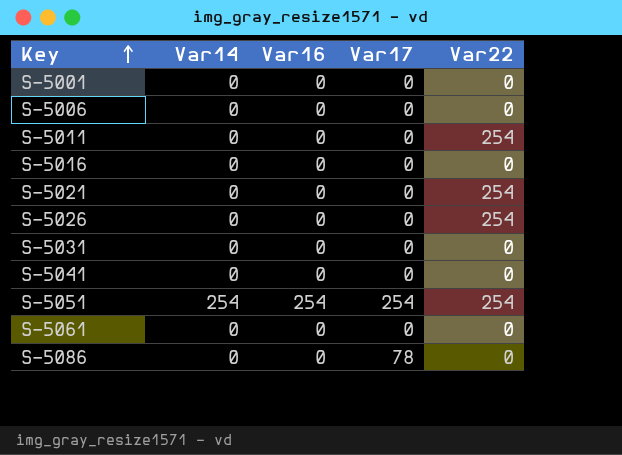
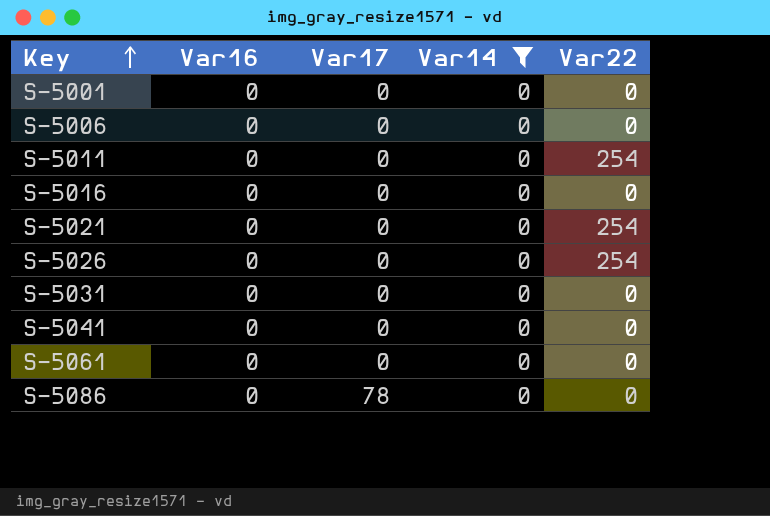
filter: none -> Var14 = 0
column Var14 | position: 2 -> 4

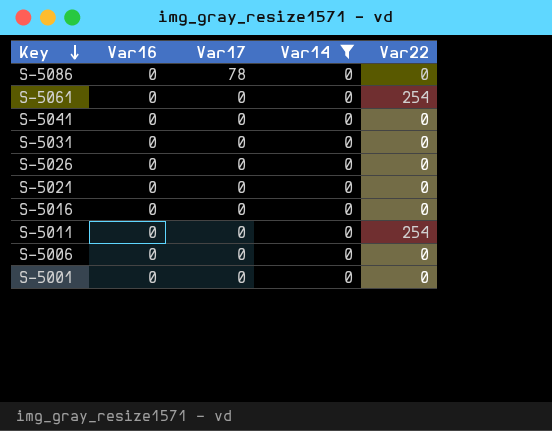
row order: Key ascending -> Key descending
S-5061 | Var22: 0 -> 254
S-5026 | Var22: 254 -> 0
S-5021 | Var22: 254 -> 0

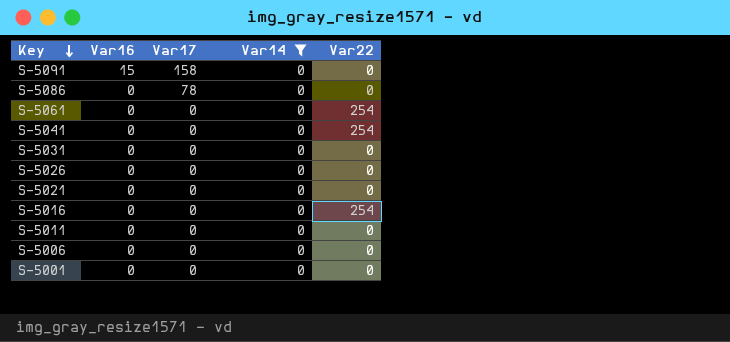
row S-5091: none -> 15 | 158 | 0 | 0
S-5041 | Var22: 0 -> 254
S-5016 | Var22: 0 -> 254
S-5011 | Var22: 254 -> 0

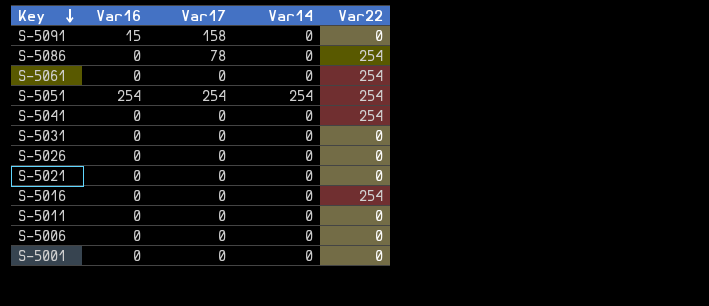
filter: Var14 = 0 -> none
S-5086 | Var22: 0 -> 254

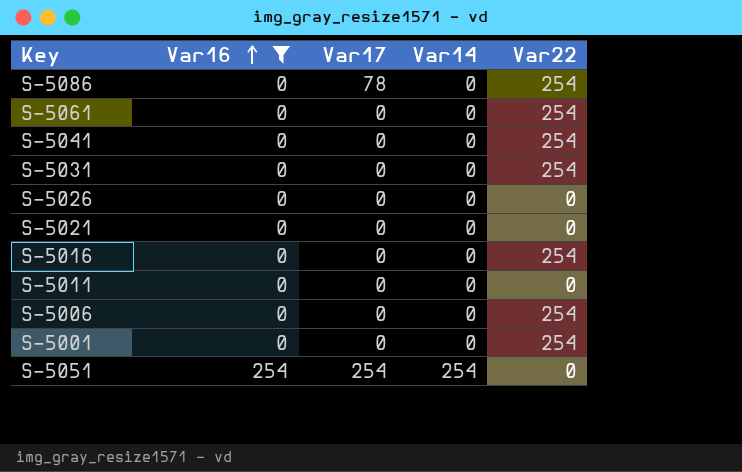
filter: none -> Var16 != 15
row order: Key descending -> Var16 ascending
S-5031 | Var22: 0 -> 254
S-5006 | Var22: 0 -> 254
S-5001 | Var22: 0 -> 254
S-5051 | Var22: 254 -> 0

